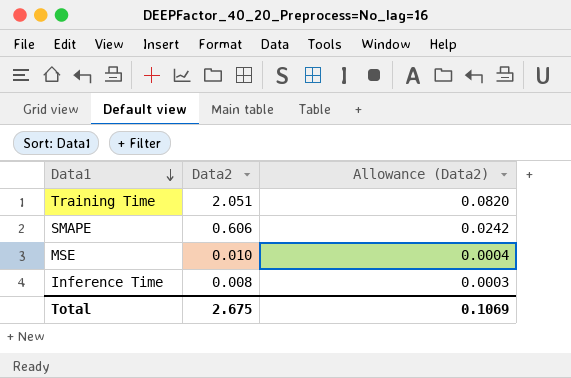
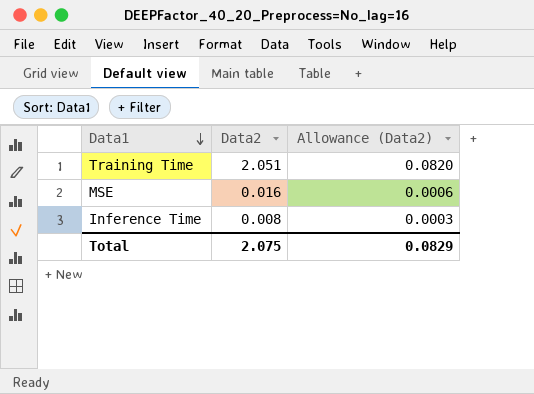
row SMAPE: 0.606 | 0.0242 -> none
MSE | Data2: 0.010 -> 0.016
MSE | Allowance (Data2): 0.0004 -> 0.0006
Total | Data2: 2.675 -> 2.075
Total | Allowance (Data2): 0.1069 -> 0.0829

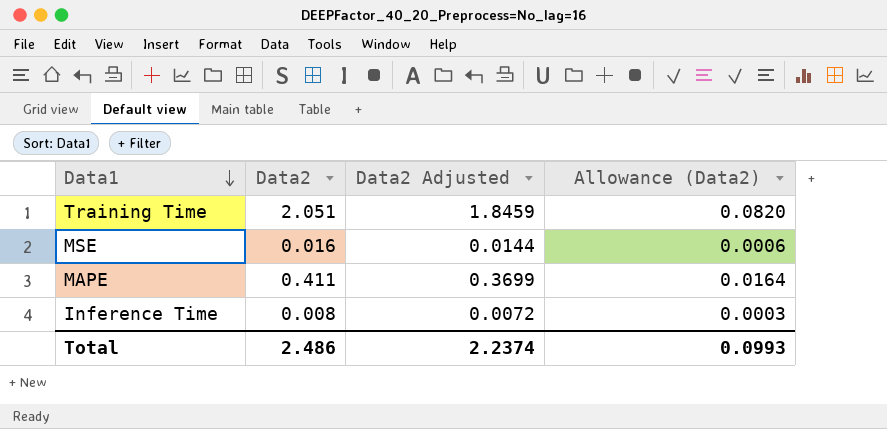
column Data2 Adjusted | formula: none -> [Data2] * 0.9
row MAPE: none -> 0.411 | 0.3699 | 0.0164
Total | Data2: 2.075 -> 2.486
Total | Allowance (Data2): 0.0829 -> 0.0993

